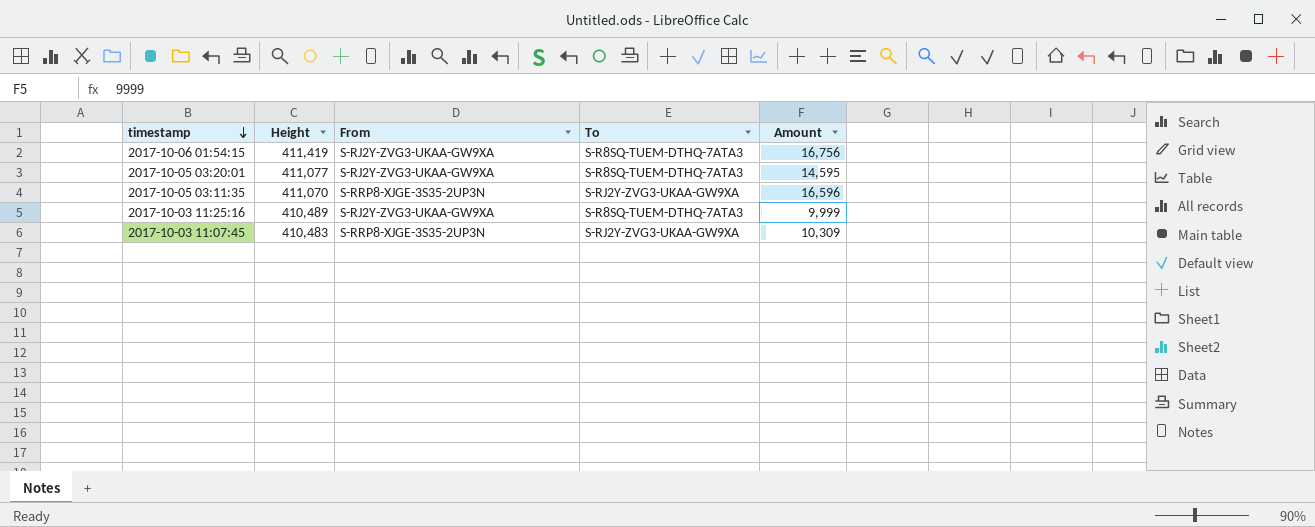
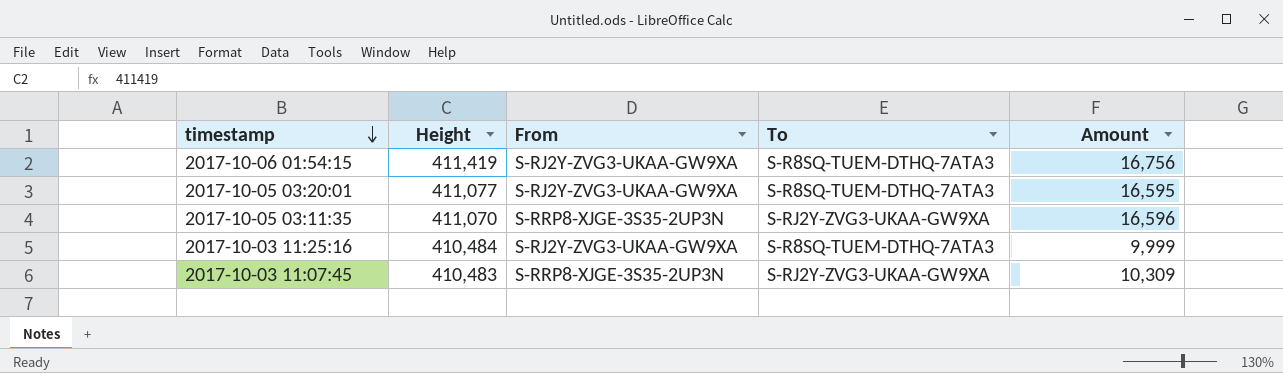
2017-10-05 03:20:01 | Amount: 14,595 -> 16,595
2017-10-03 11:25:16 | Height: 410,489 -> 410,484

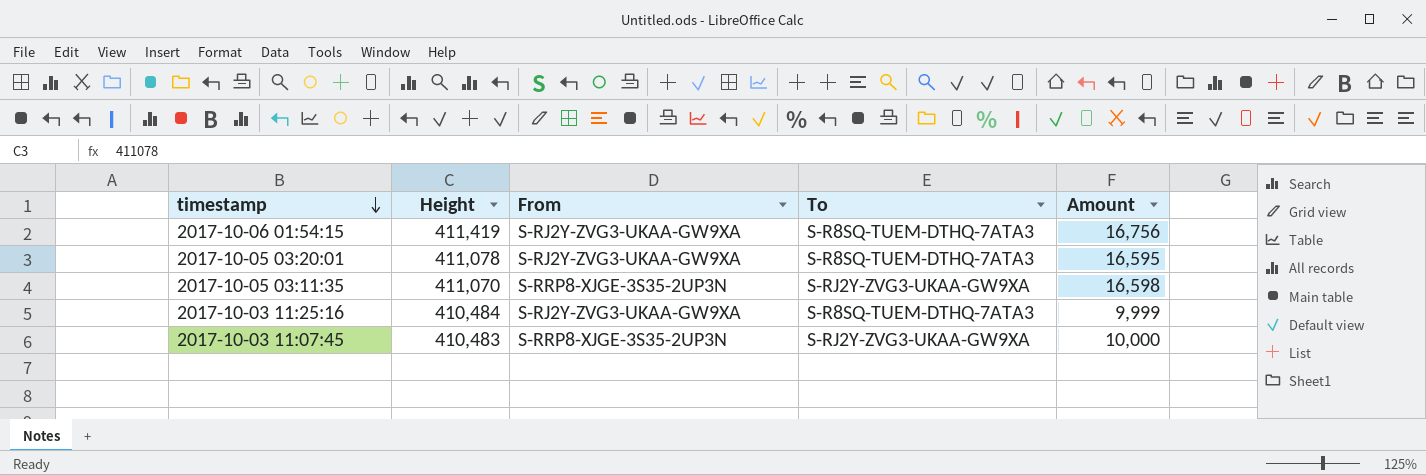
2017-10-05 03:20:01 | Height: 411,077 -> 411,078
2017-10-05 03:11:35 | Amount: 16,596 -> 16,598
2017-10-03 11:07:45 | Amount: 10,309 -> 10,000

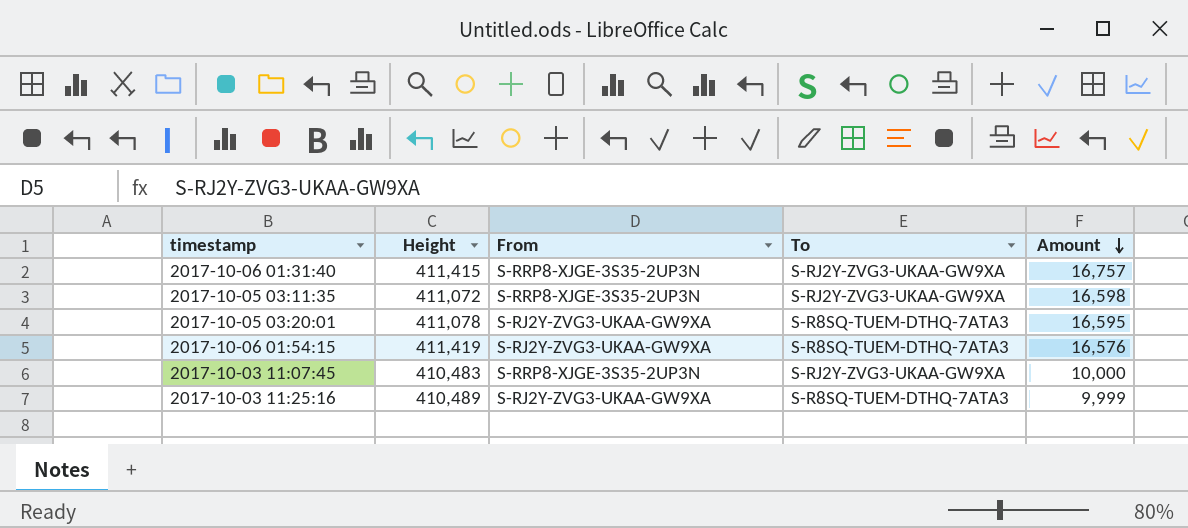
row order: timestamp descending -> Amount descending
row 2017-10-06 01:31:40: none -> 411,415 | S-RRP8-XJGE-3S35-2UP3N | S-RJ2Y-ZVG3-UKAA-GW9XA | 16,757
2017-10-05 03:11:35 | Height: 411,070 -> 411,072
2017-10-06 01:54:15 | Amount: 16,756 -> 16,576
2017-10-03 11:25:16 | Height: 410,484 -> 410,489

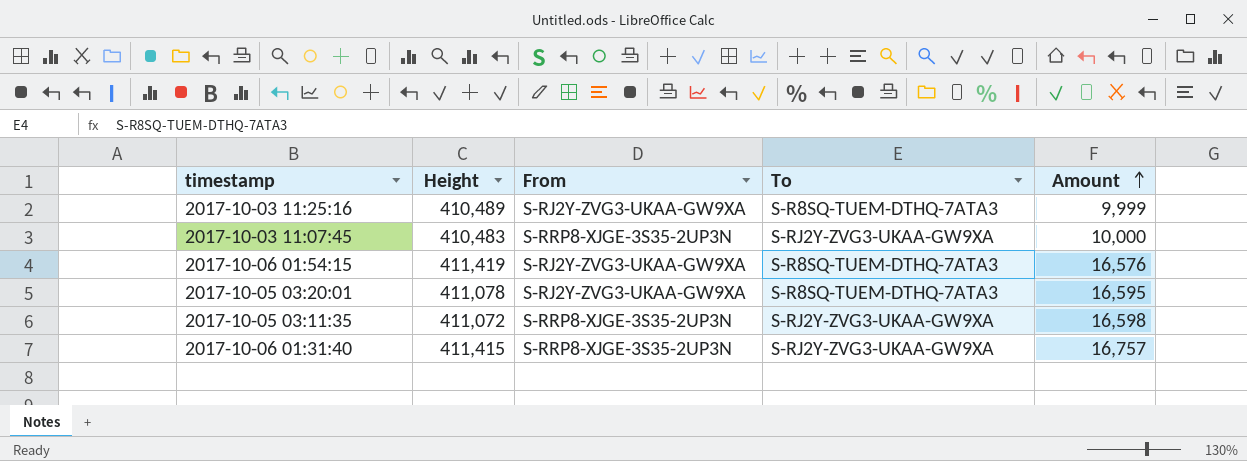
row order: Amount descending -> Amount ascending

